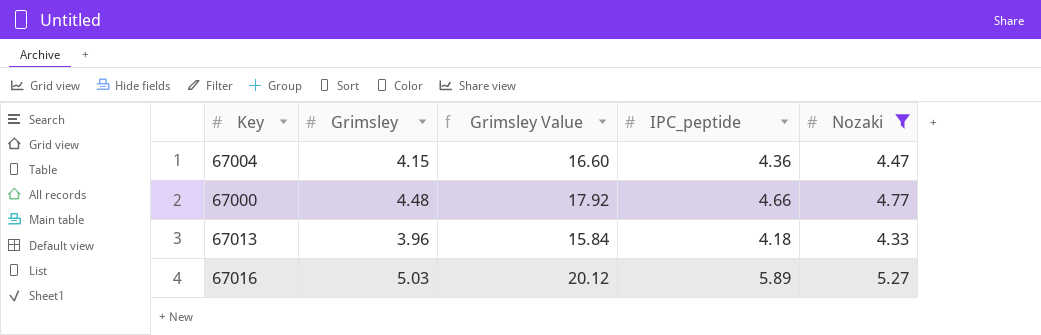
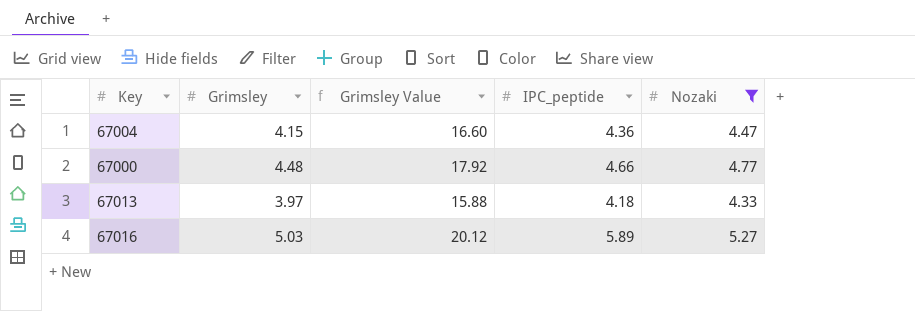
67013 | Grimsley: 3.96 -> 3.97
67013 | Grimsley Value: 15.84 -> 15.88

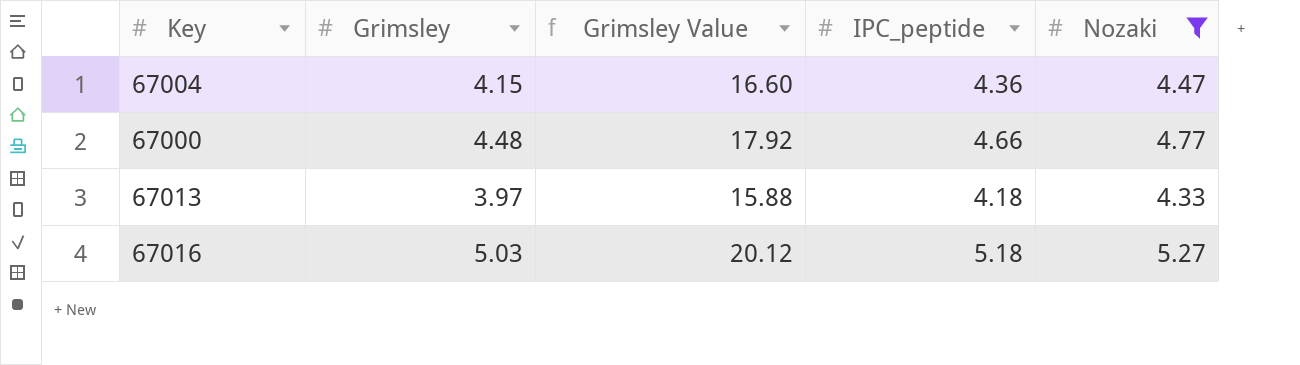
67016 | IPC_peptide: 5.89 -> 5.18

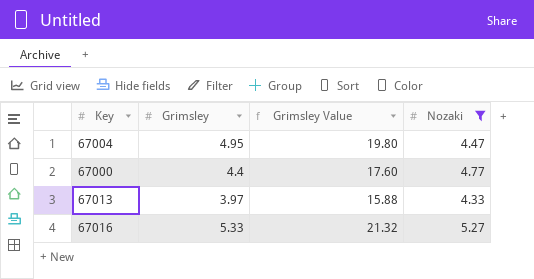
column IPC_peptide | position: 4 -> none
67004 | Grimsley: 4.15 -> 4.95
67004 | Grimsley Value: 16.60 -> 19.80
67000 | Grimsley: 4.48 -> 4.4
67000 | Grimsley Value: 17.92 -> 17.60
67016 | Grimsley: 5.03 -> 5.33
67016 | Grimsley Value: 20.12 -> 21.32

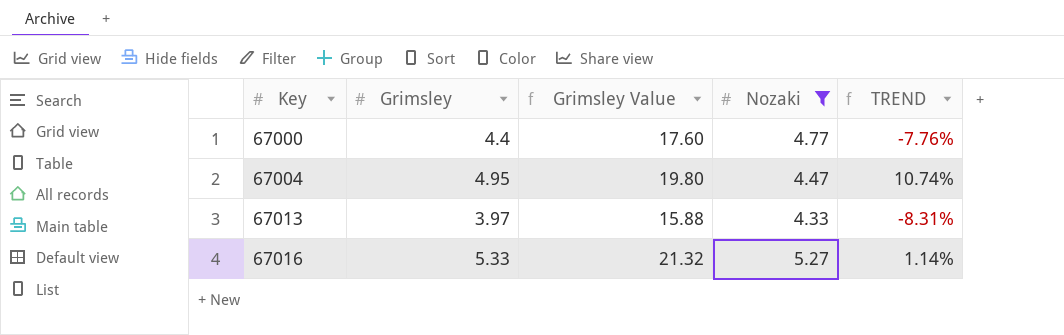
row order: none -> Key ascending
column TREND | formula: none -> ([Grimsley] - [Nozaki]) / [Nozaki]

